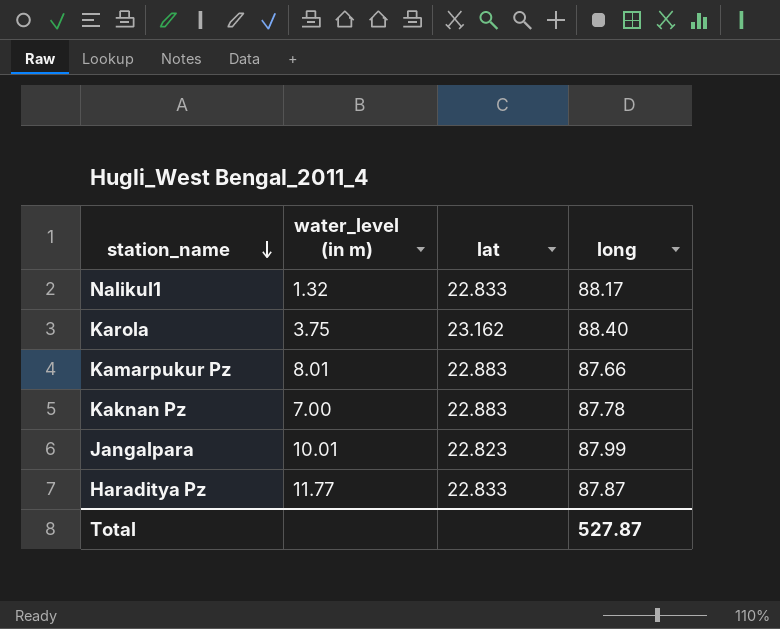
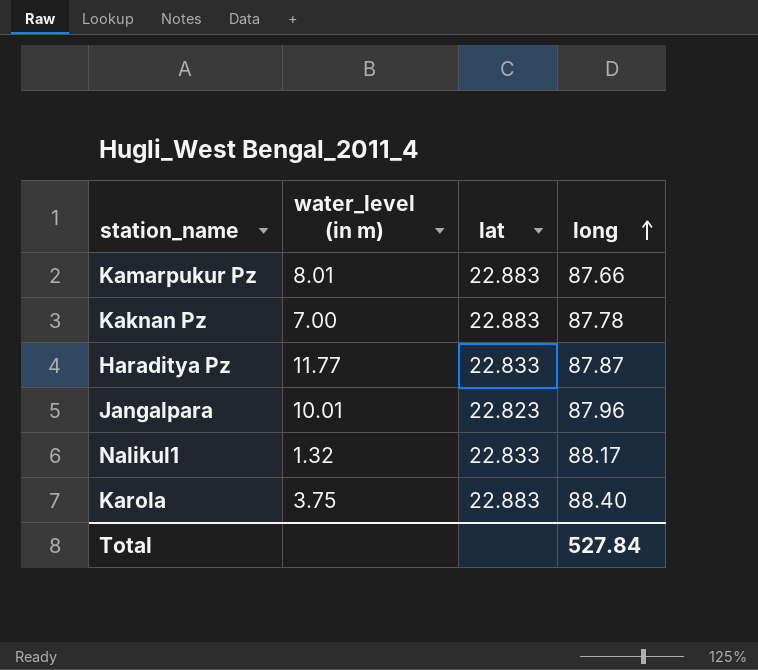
row order: station_name descending -> long ascending
Jangalpara | long: 87.99 -> 87.96
Karola | lat: 23.162 -> 22.883
Total | long: 527.87 -> 527.84

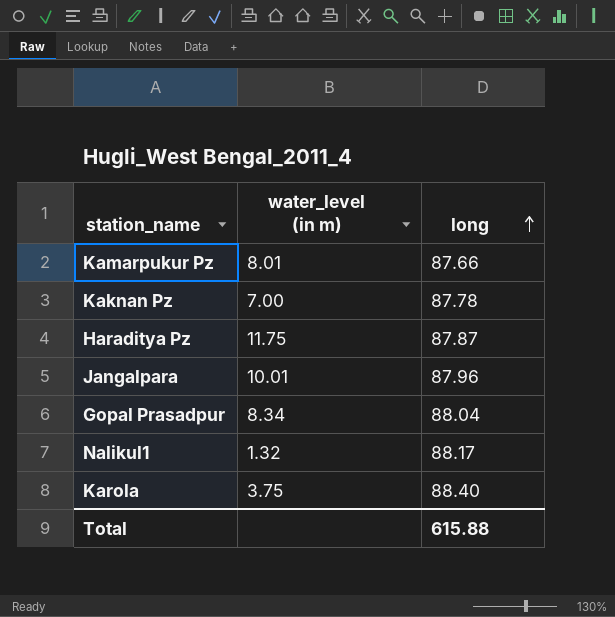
column lat | position: 3 -> none
Haraditya Pz | water_level (in m): 11.77 -> 11.75
row Gopal Prasadpur: none -> 8.34 | 88.04
Total | long: 527.84 -> 615.88

